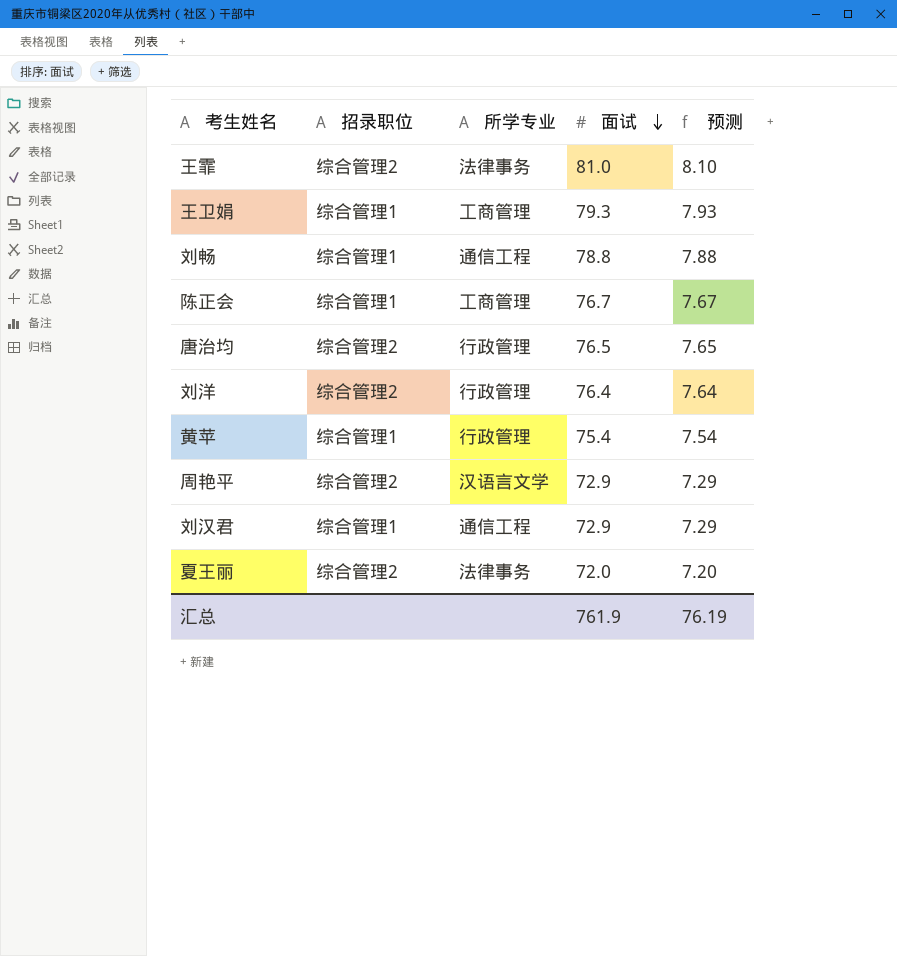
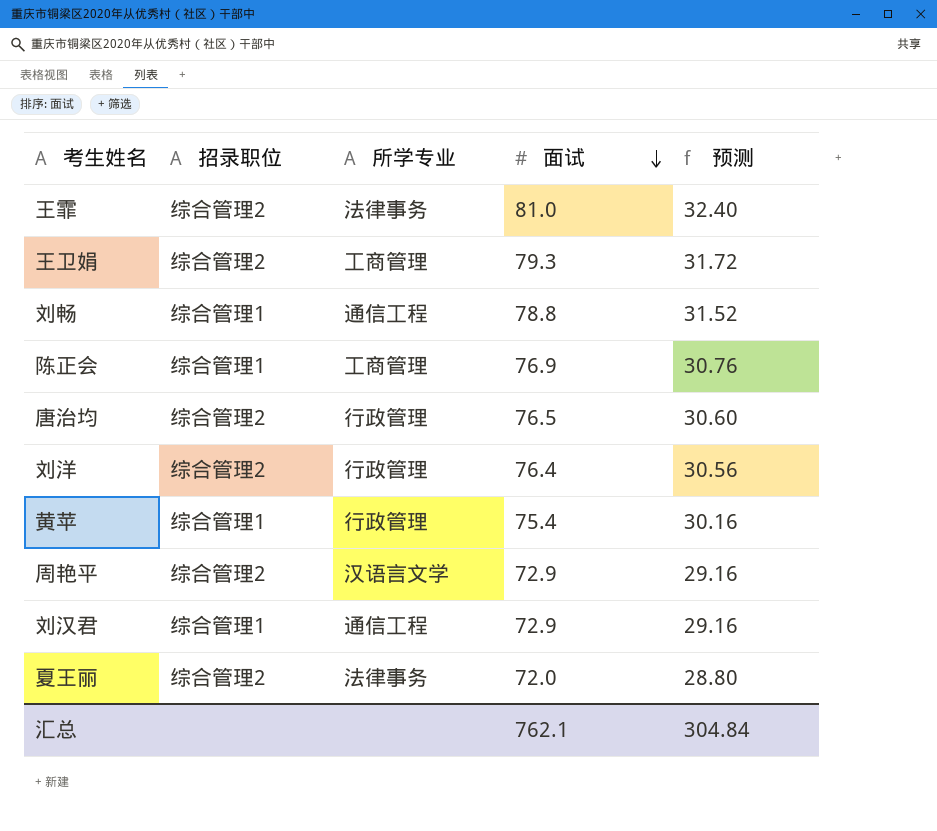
column 预测 | formula: [面试] * 0.1 -> [面试] * 0.4
王卫娟 | 招录职位: 综合管理1 -> 综合管理2
陈正会 | 面试: 76.7 -> 76.9
汇总 | 面试: 761.9 -> 762.1
汇总 | 预测: 76.19 -> 304.84

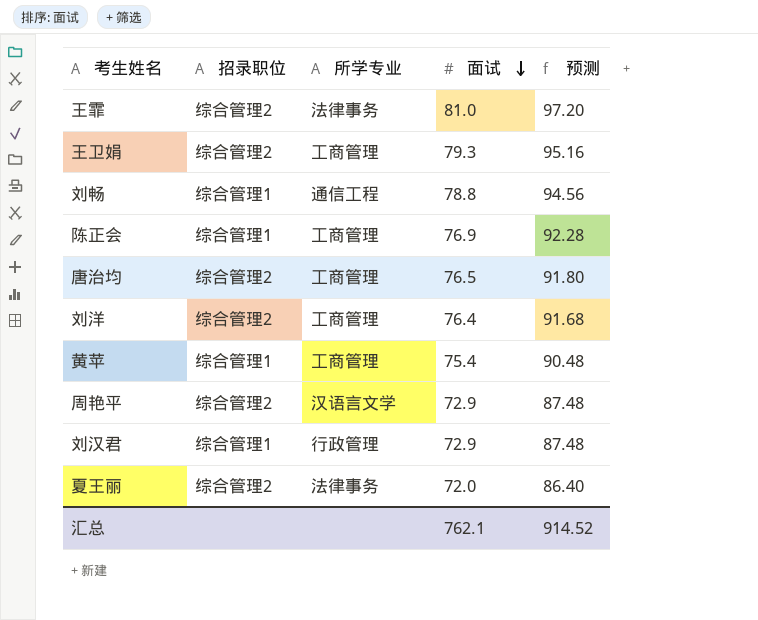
column 预测 | formula: [面试] * 0.4 -> [面试] * 1.2
唐治均 | 所学专业: 行政管理 -> 工商管理
刘洋 | 所学专业: 行政管理 -> 工商管理
黄苹 | 所学专业: 行政管理 -> 工商管理
刘汉君 | 所学专业: 通信工程 -> 行政管理
汇总 | 预测: 304.84 -> 914.52

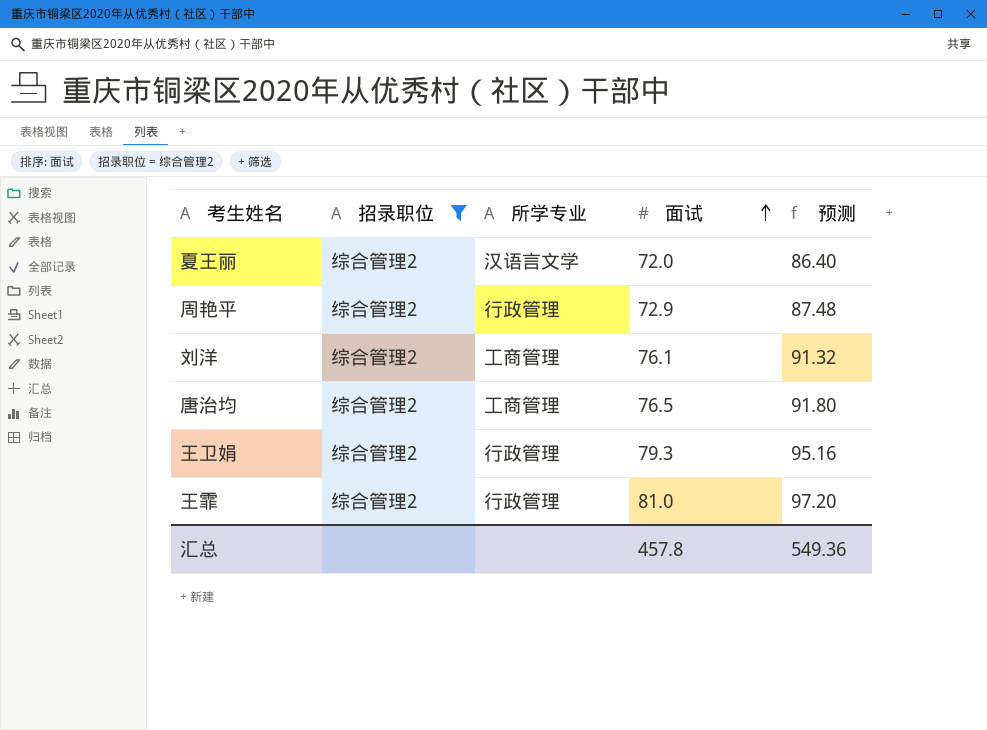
filter: none -> 招录职位 = 综合管理2
row order: 面试 descending -> 面试 ascending
夏王丽 | 所学专业: 法律事务 -> 汉语言文学
周艳平 | 所学专业: 汉语言文学 -> 行政管理
刘洋 | 面试: 76.4 -> 76.1
刘洋 | 预测: 91.68 -> 91.32
王卫娟 | 所学专业: 工商管理 -> 行政管理
王霏 | 所学专业: 法律事务 -> 行政管理
汇总 | 面试: 762.1 -> 457.8
汇总 | 预测: 914.52 -> 549.36

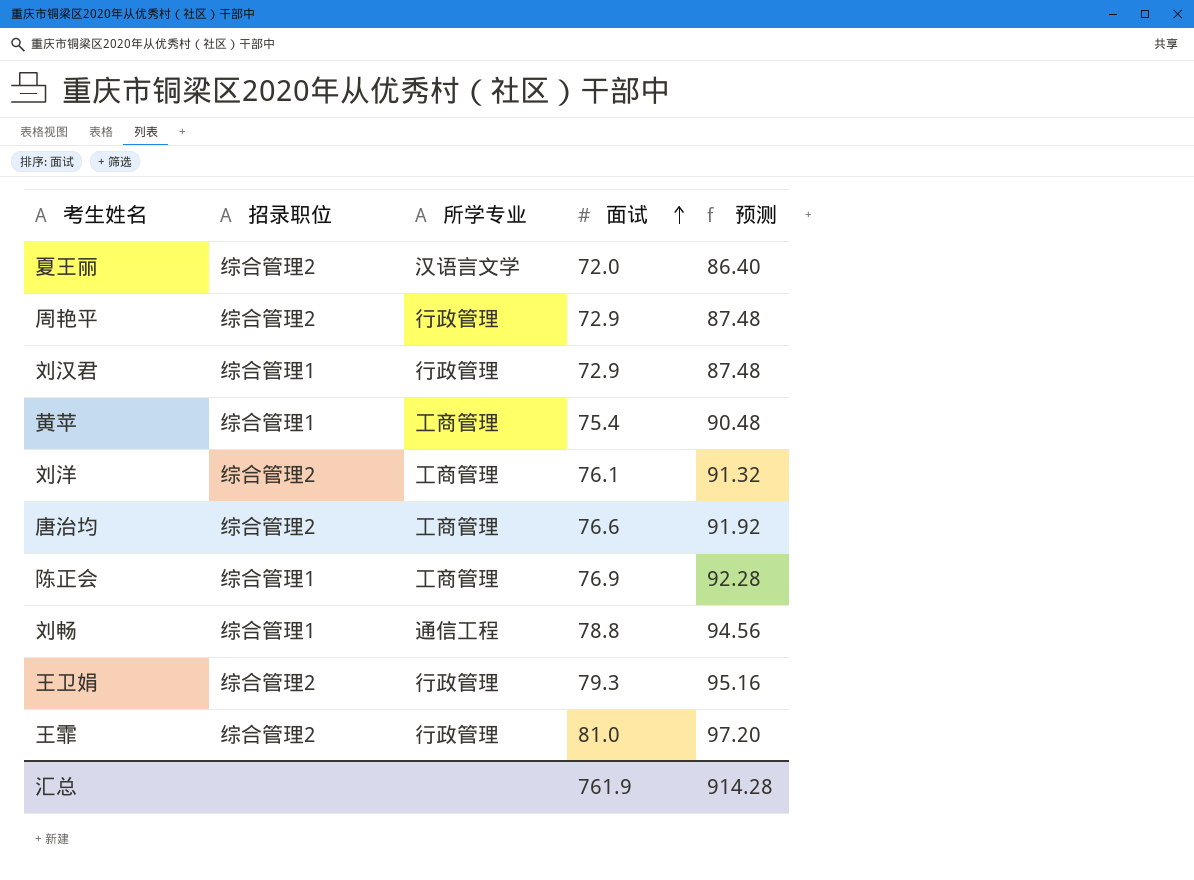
filter: 招录职位 = 综合管理2 -> none
唐治均 | 面试: 76.5 -> 76.6
唐治均 | 预测: 91.80 -> 91.92
汇总 | 面试: 457.8 -> 761.9
汇总 | 预测: 549.36 -> 914.28

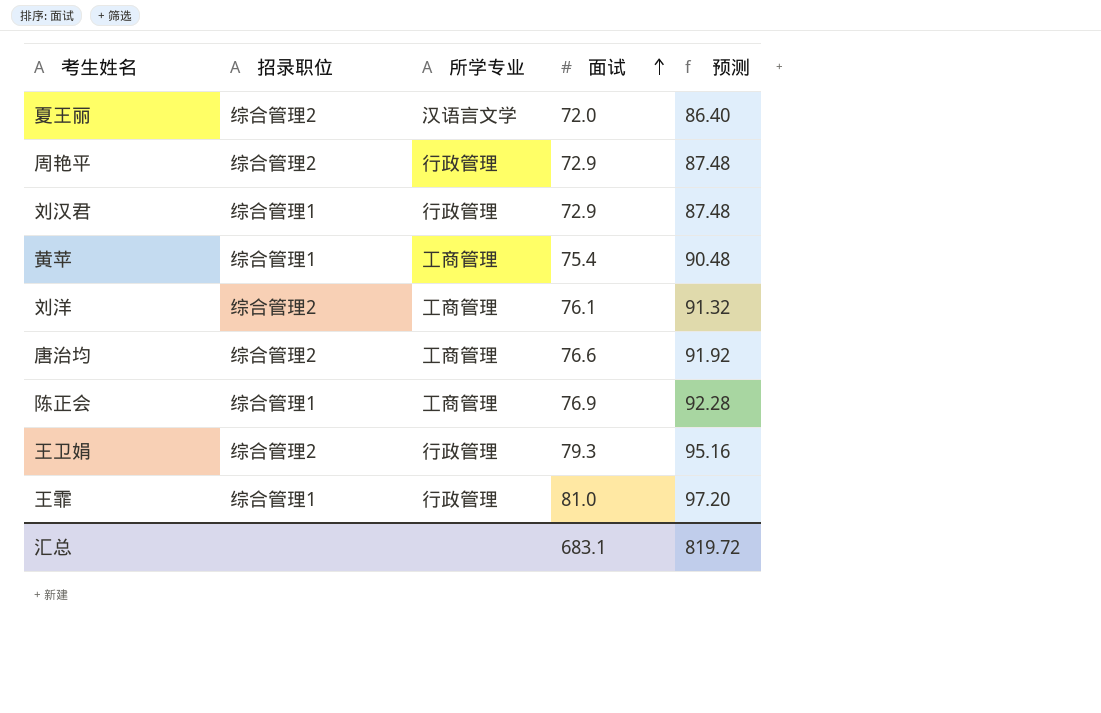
row 刘畅: 综合管理1 | 通信工程 | 78.8 | 94.56 -> none
王霏 | 招录职位: 综合管理2 -> 综合管理1
汇总 | 面试: 761.9 -> 683.1
汇总 | 预测: 914.28 -> 819.72

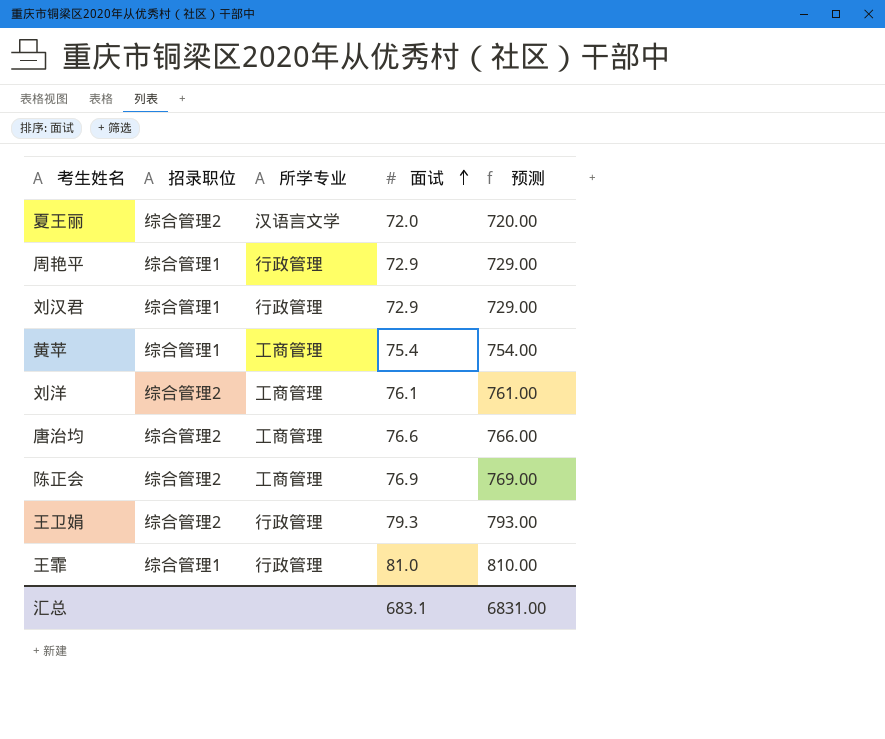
column 预测 | formula: [面试] * 1.2 -> [面试] * 10
周艳平 | 招录职位: 综合管理2 -> 综合管理1
陈正会 | 招录职位: 综合管理1 -> 综合管理2
汇总 | 预测: 819.72 -> 6831.00

